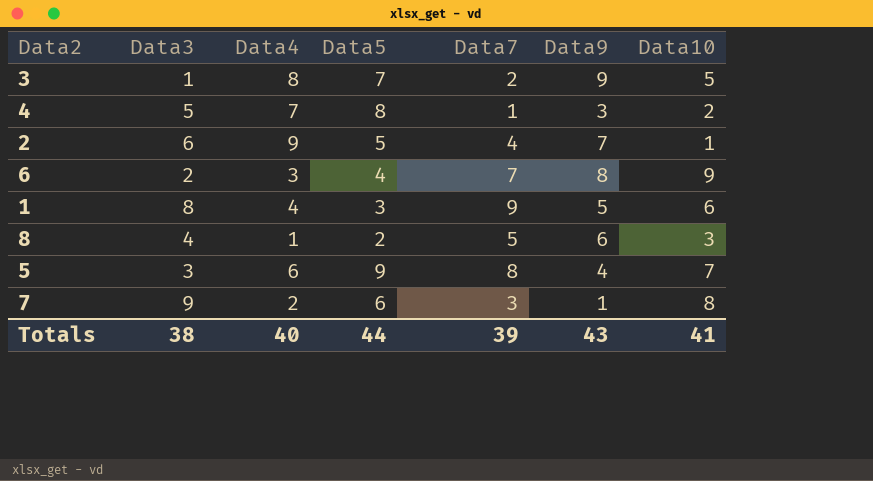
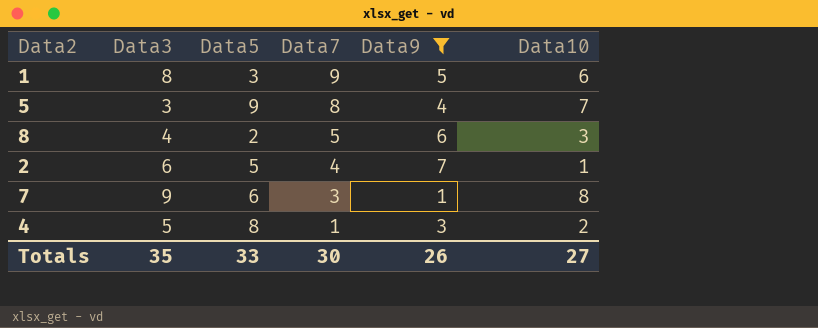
filter: none -> Data9 <= 7
row order: none -> Data7 descending
column Data4 | position: 3 -> none
Totals | Data3: 38 -> 35
Totals | Data5: 44 -> 33
Totals | Data7: 39 -> 30
Totals | Data9: 43 -> 26
Totals | Data10: 41 -> 27

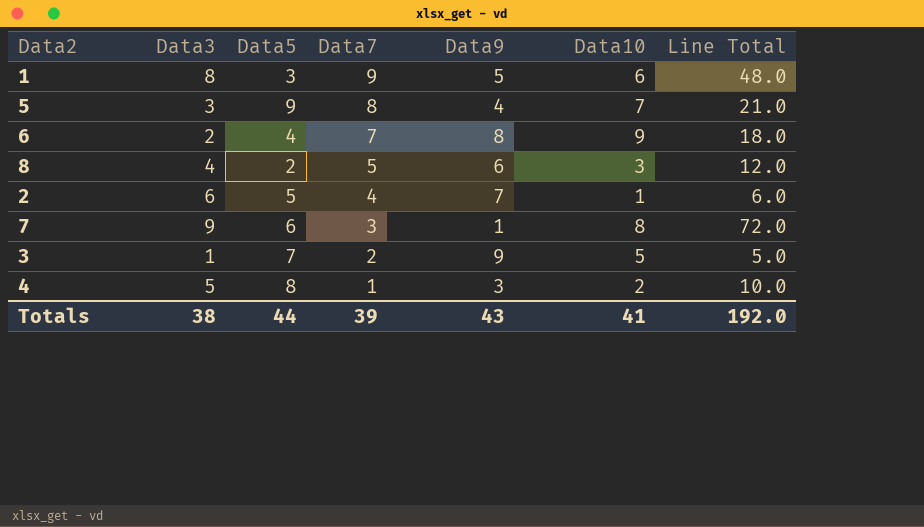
filter: Data9 <= 7 -> none
column Line Total | formula: none -> [Data3] * [Data10]
Totals | Data3: 35 -> 38
Totals | Data5: 33 -> 44
Totals | Data7: 30 -> 39
Totals | Data9: 26 -> 43
Totals | Data10: 27 -> 41

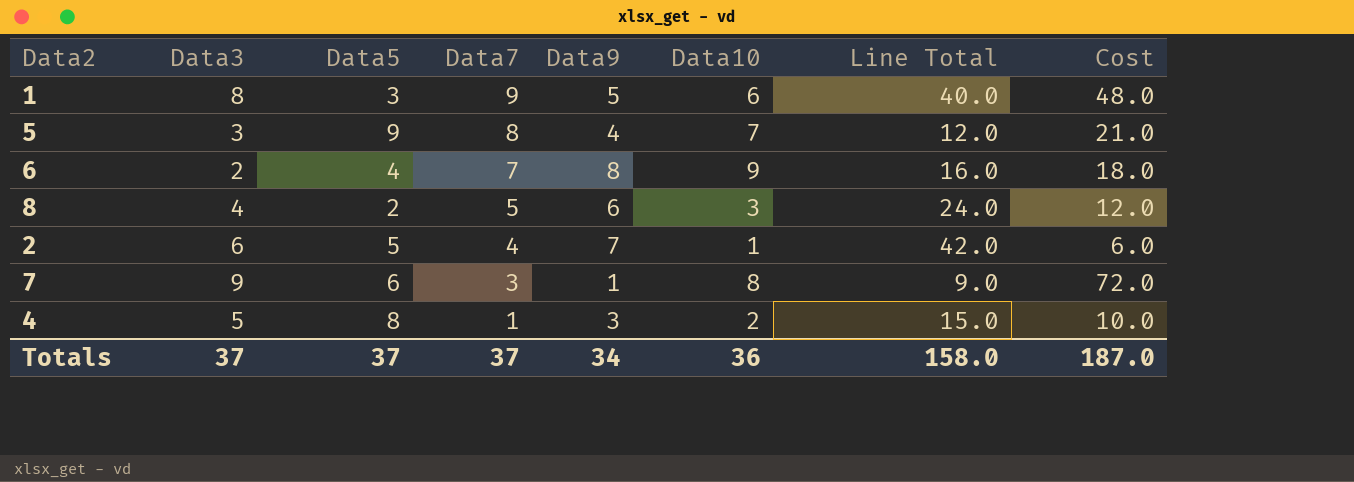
column Line Total | formula: [Data3] * [Data10] -> [Data3] * [Data9]
column Cost | formula: none -> [Data3] * [Data10]
row 3: 1 | 7 | 2 | 9 | 5 | 5.0 -> none
Totals | Data3: 38 -> 37
Totals | Data5: 44 -> 37
Totals | Data7: 39 -> 37
Totals | Data9: 43 -> 34
Totals | Data10: 41 -> 36
Totals | Line Total: 192.0 -> 158.0

